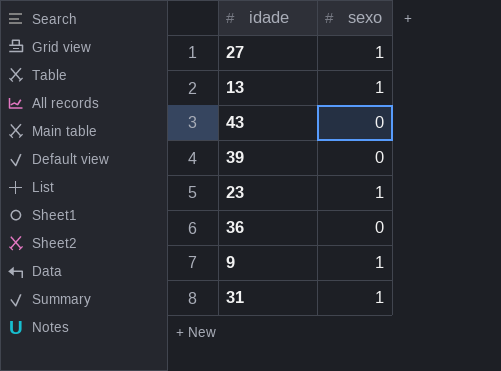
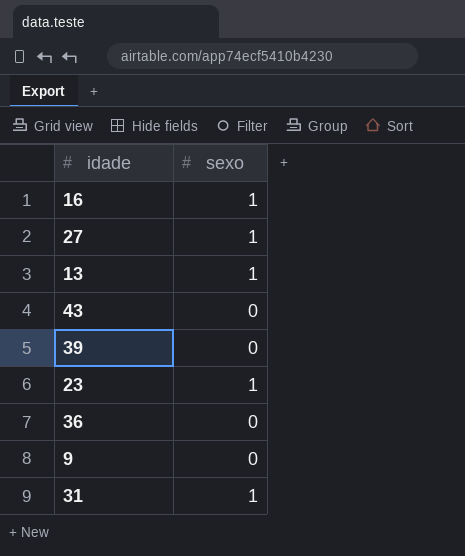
row 16: none -> 1
9 | sexo: 1 -> 0

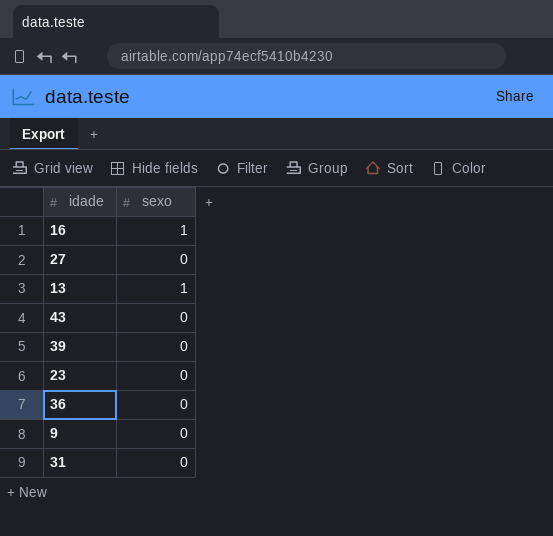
27 | sexo: 1 -> 0
23 | sexo: 1 -> 0
31 | sexo: 1 -> 0

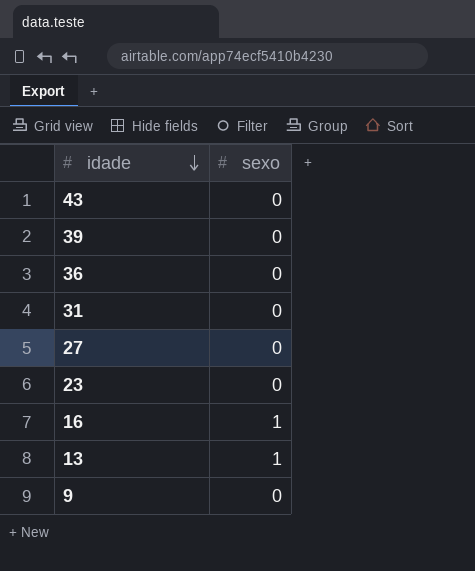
row order: none -> idade descending

